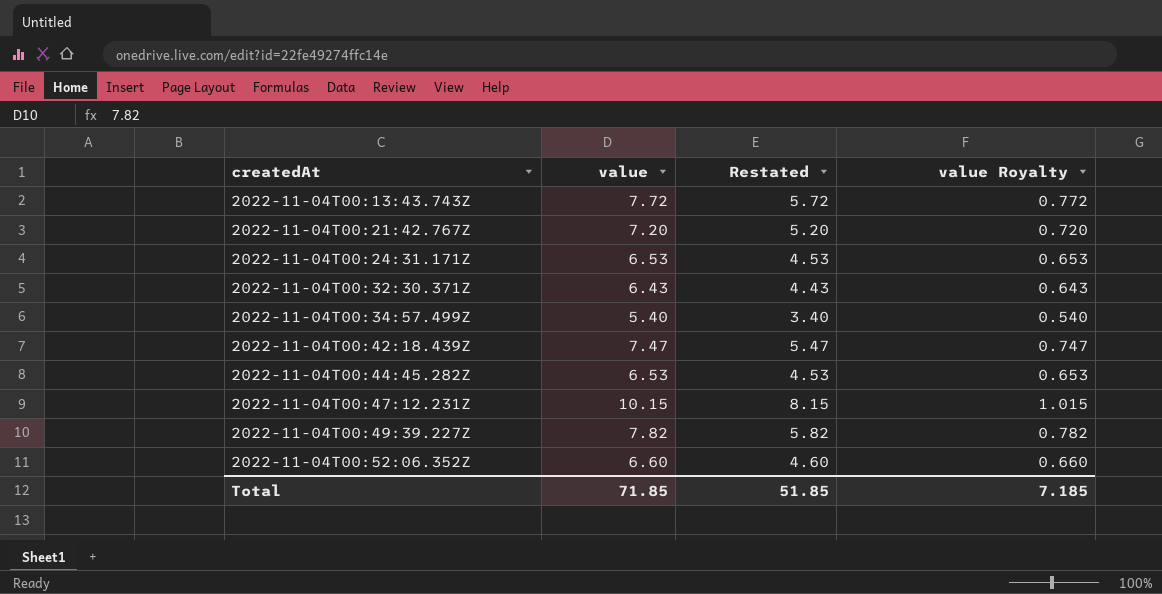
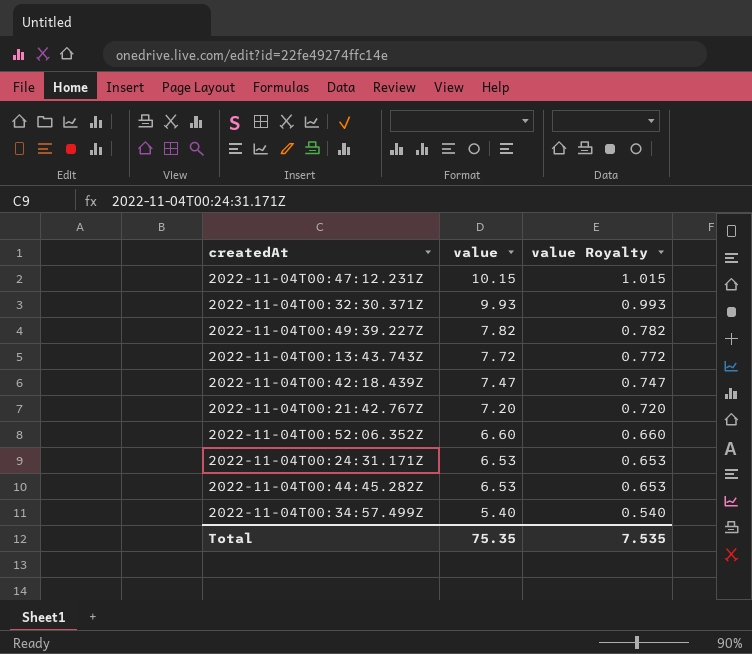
row order: createdAt ascending -> value descending
column Restated | formula: [value] - 2 -> none
2022-11-04T00:32:30.371Z | value: 6.43 -> 9.93
2022-11-04T00:32:30.371Z | value Royalty: 0.643 -> 0.993
Total | value: 71.85 -> 75.35
Total | value Royalty: 7.185 -> 7.535

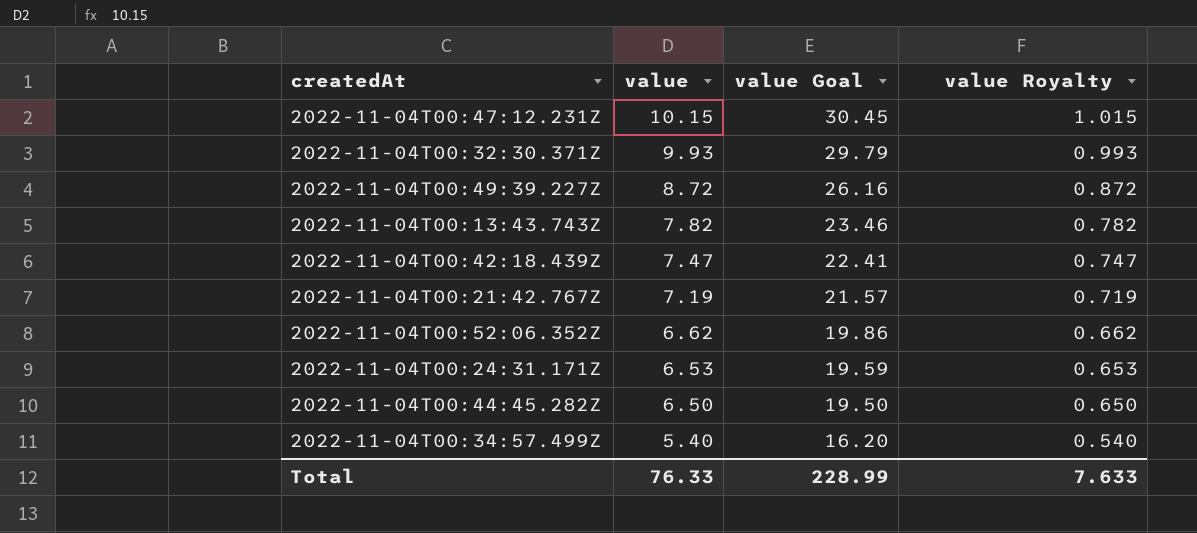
column value Goal | formula: none -> [value] * 3
2022-11-04T00:49:39.227Z | value: 7.82 -> 8.72
2022-11-04T00:49:39.227Z | value Royalty: 0.782 -> 0.872
2022-11-04T00:13:43.743Z | value: 7.72 -> 7.82
2022-11-04T00:13:43.743Z | value Royalty: 0.772 -> 0.782
2022-11-04T00:21:42.767Z | value: 7.20 -> 7.19
2022-11-04T00:21:42.767Z | value Royalty: 0.720 -> 0.719
2022-11-04T00:52:06.352Z | value: 6.60 -> 6.62
2022-11-04T00:52:06.352Z | value Royalty: 0.660 -> 0.662
2022-11-04T00:44:45.282Z | value: 6.53 -> 6.50
2022-11-04T00:44:45.282Z | value Royalty: 0.653 -> 0.650
Total | value: 75.35 -> 76.33
Total | value Royalty: 7.535 -> 7.633

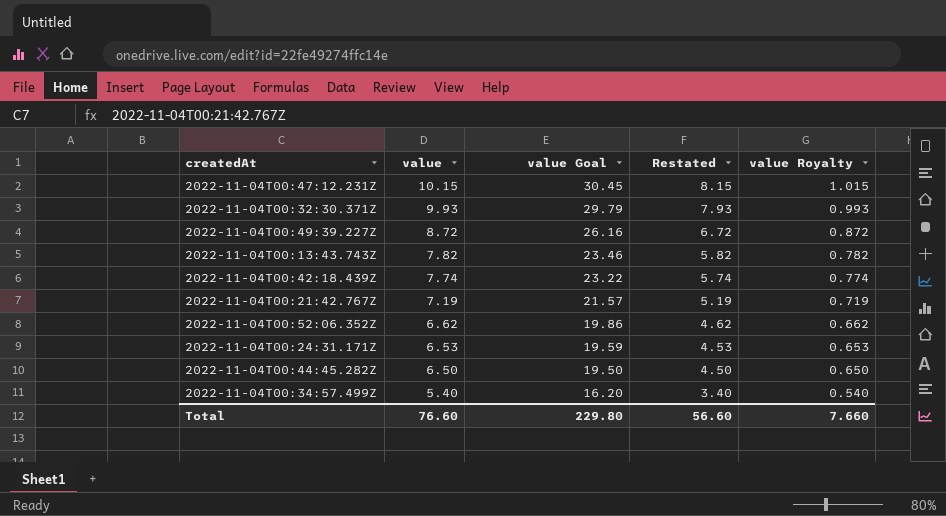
column Restated | formula: none -> [value] - 2
2022-11-04T00:42:18.439Z | value: 7.47 -> 7.74
2022-11-04T00:42:18.439Z | value Goal: 22.41 -> 23.22
2022-11-04T00:42:18.439Z | value Royalty: 0.747 -> 0.774
Total | value: 76.33 -> 76.60
Total | value Goal: 228.99 -> 229.80
Total | value Royalty: 7.633 -> 7.660

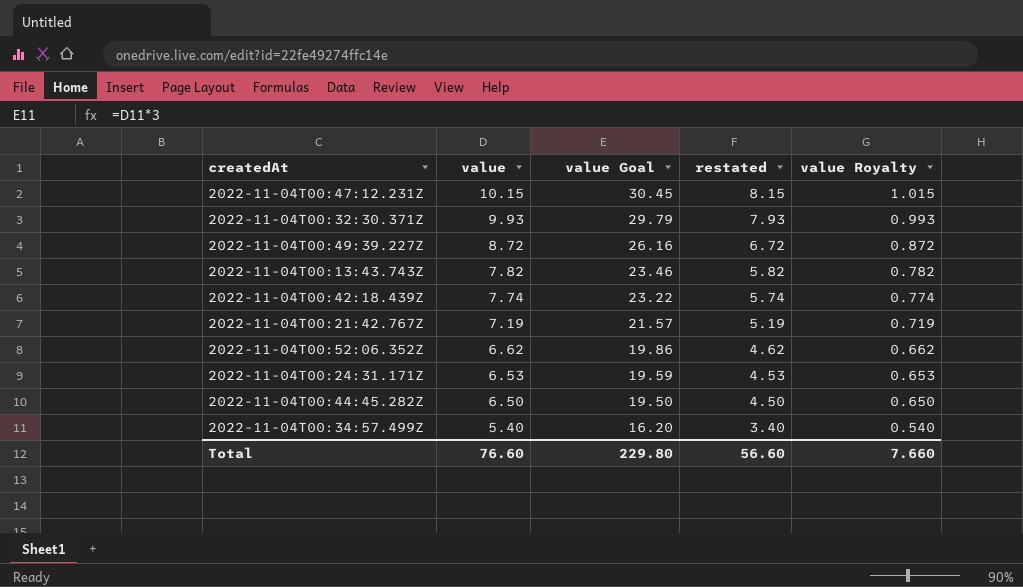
column name: Restated -> restated

